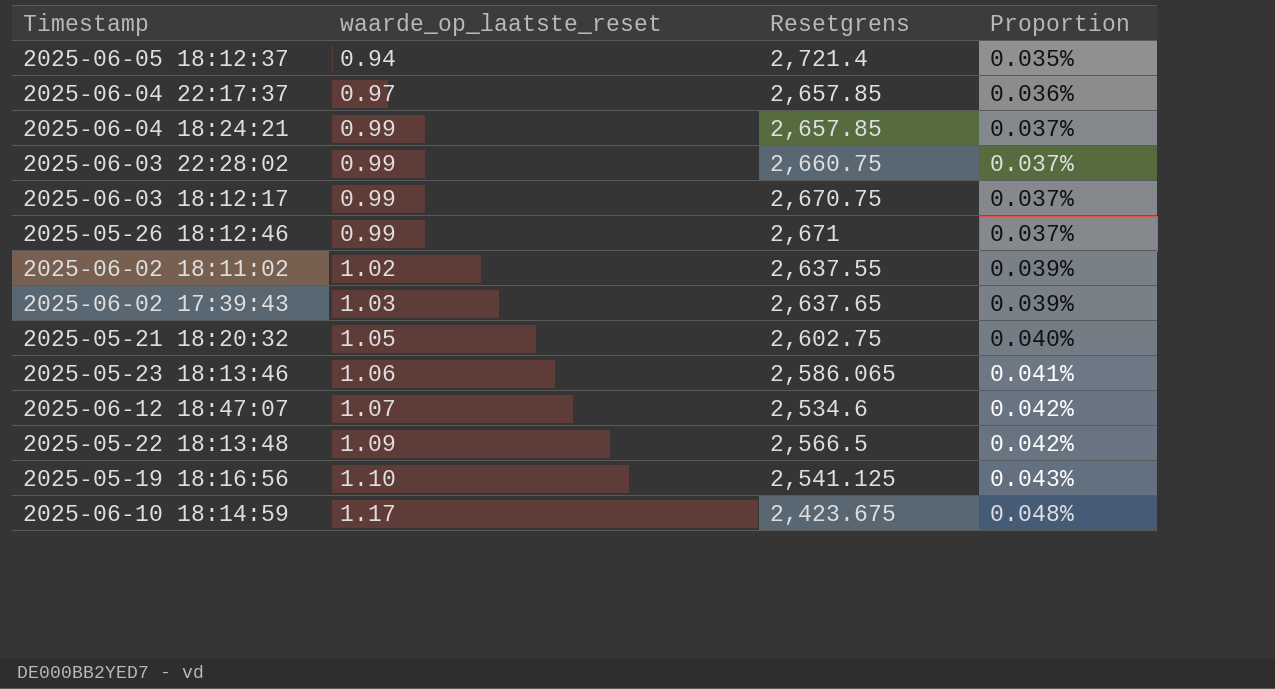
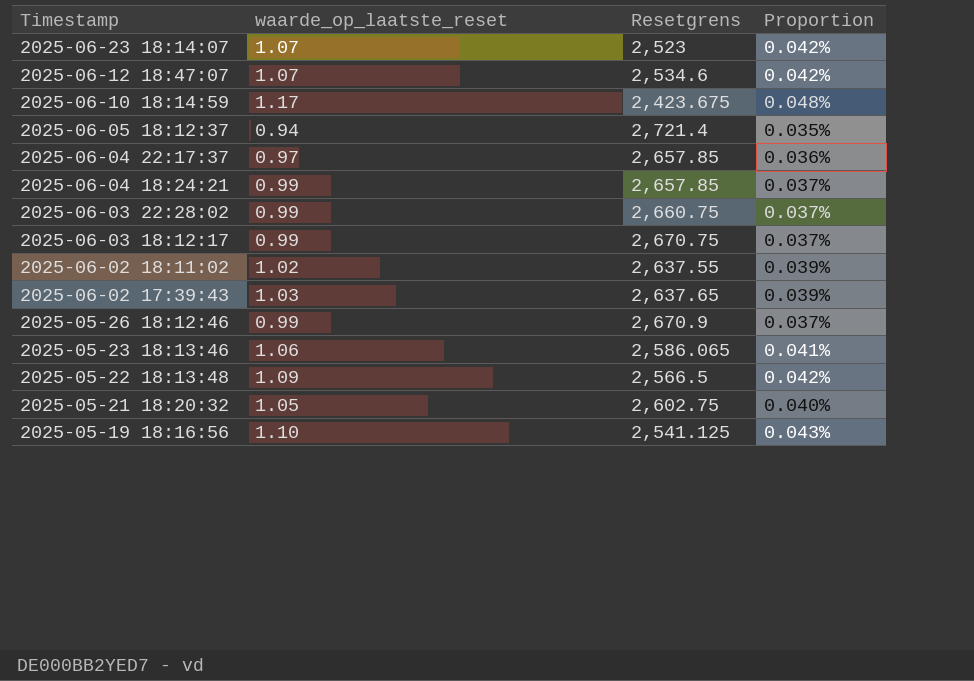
row order: waarde_op_laatste_reset ascending -> Timestamp descending
row 2025-06-23 18:14:07: none -> 1.07 | 2,523 | 0.042%
2025-05-26 18:12:46 | Resetgrens: 2,671 -> 2,670.9

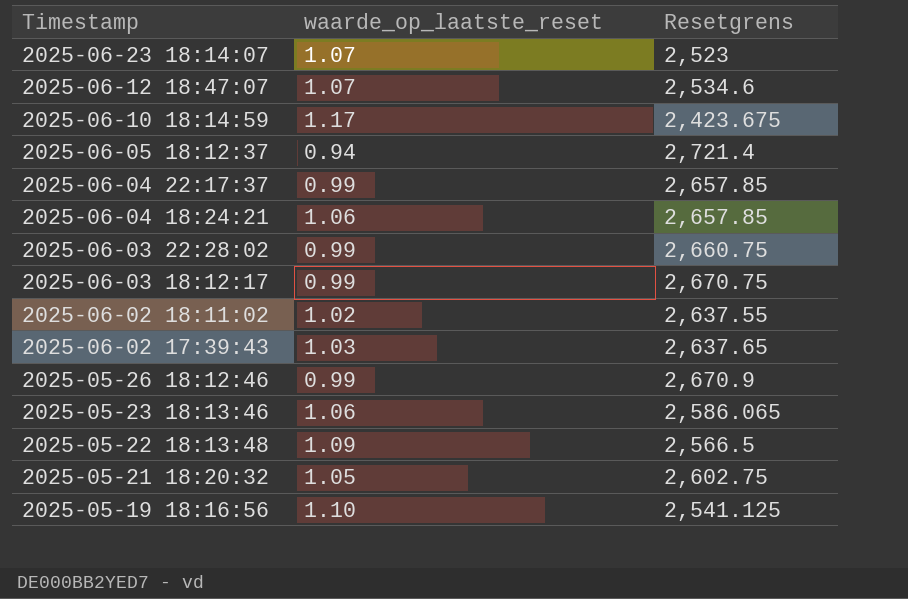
column Proportion | formula: [waarde_op_laatste_reset] / [Resetgrens] -> none
2025-06-04 22:17:37 | waarde_op_laatste_reset: 0.97 -> 0.99
2025-06-04 18:24:21 | waarde_op_laatste_reset: 0.99 -> 1.06

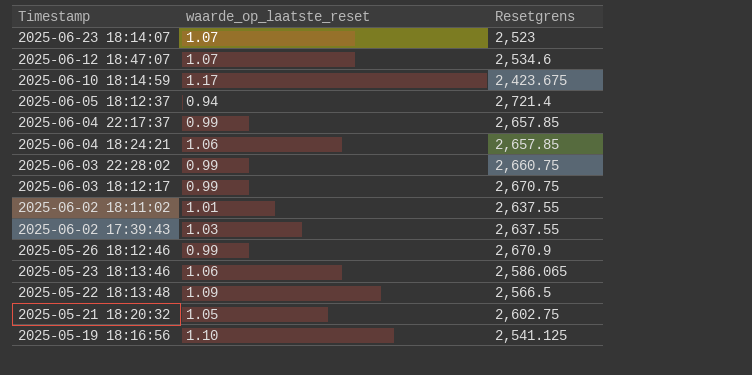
2025-06-02 18:11:02 | waarde_op_laatste_reset: 1.02 -> 1.01
2025-06-02 17:39:43 | Resetgrens: 2,637.65 -> 2,637.55

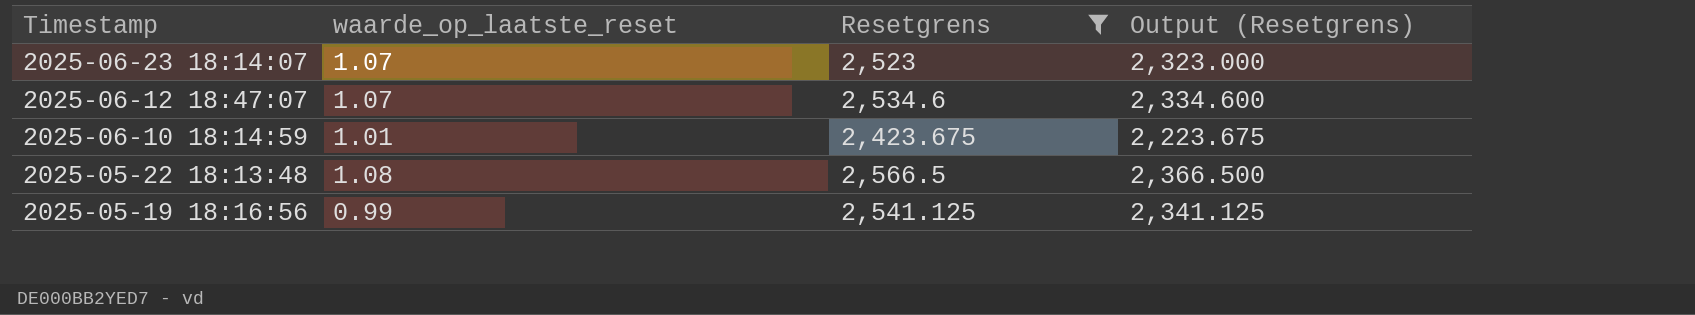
filter: none -> Resetgrens <= 2,566.5
column Output (Resetgrens) | formula: none -> [Resetgrens] - 200
2025-06-10 18:14:59 | waarde_op_laatste_reset: 1.17 -> 1.01
2025-05-22 18:13:48 | waarde_op_laatste_reset: 1.09 -> 1.08
2025-05-19 18:16:56 | waarde_op_laatste_reset: 1.10 -> 0.99

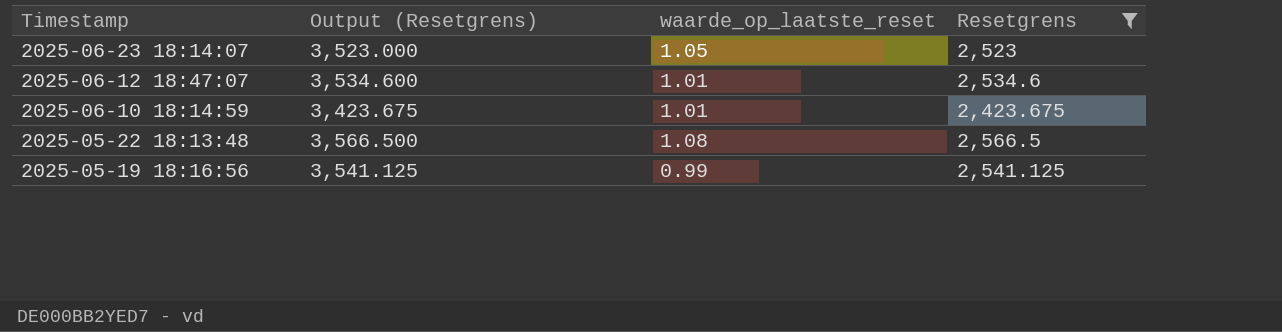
column Output (Resetgrens) | formula: [Resetgrens] - 200 -> [Resetgrens] + 1000
column Output (Resetgrens) | position: 4 -> 2
2025-06-23 18:14:07 | waarde_op_laatste_reset: 1.07 -> 1.05
2025-06-12 18:47:07 | waarde_op_laatste_reset: 1.07 -> 1.01

